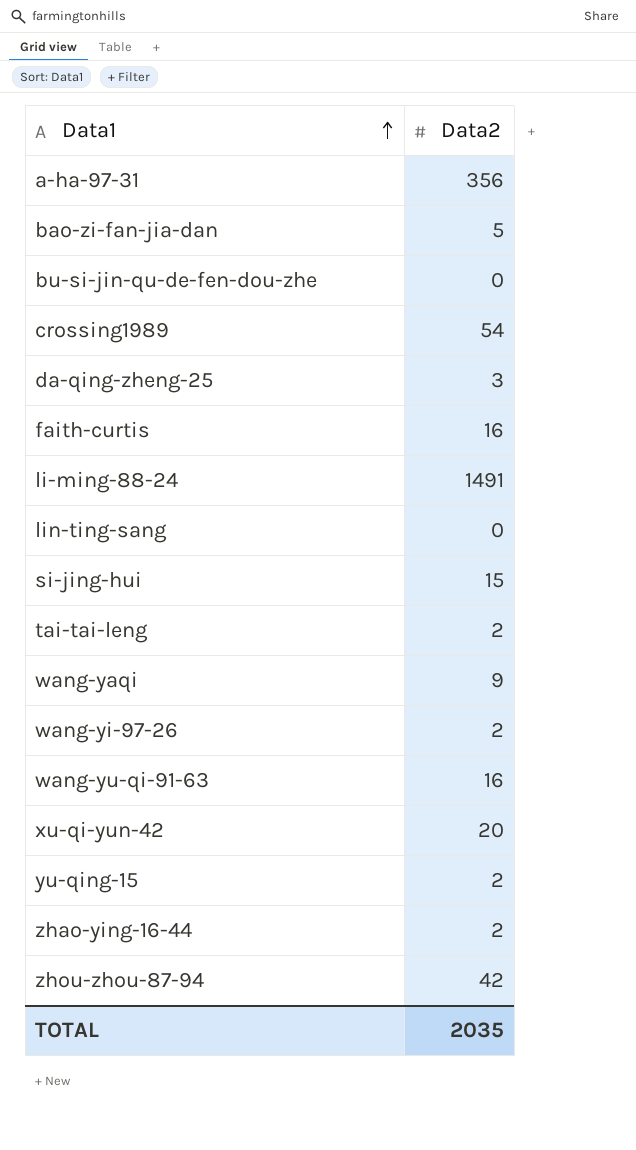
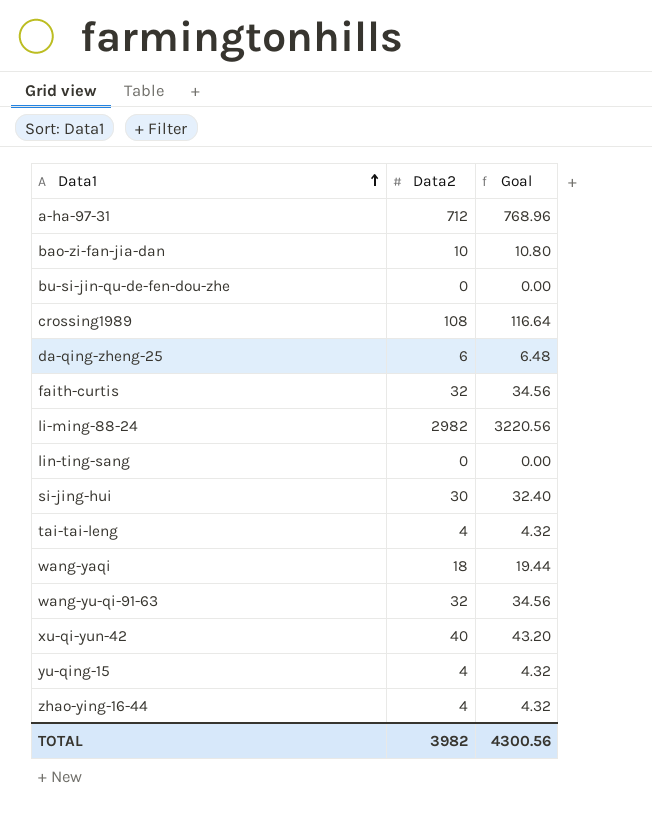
column Goal | formula: none -> [Data2] * 1.08
row wang-yi-97-26: 2 -> none
row zhou-zhou-87-94: 42 -> none
a-ha-97-31 | Data2: 356 -> 712
bao-zi-fan-jia-dan | Data2: 5 -> 10
crossing1989 | Data2: 54 -> 108
da-qing-zheng-25 | Data2: 3 -> 6
faith-curtis | Data2: 16 -> 32
li-ming-88-24 | Data2: 1491 -> 2982
si-jing-hui | Data2: 15 -> 30
tai-tai-leng | Data2: 2 -> 4
wang-yaqi | Data2: 9 -> 18
wang-yu-qi-91-63 | Data2: 16 -> 32
xu-qi-yun-42 | Data2: 20 -> 40
yu-qing-15 | Data2: 2 -> 4
zhao-ying-16-44 | Data2: 2 -> 4
TOTAL | Data2: 2035 -> 3982

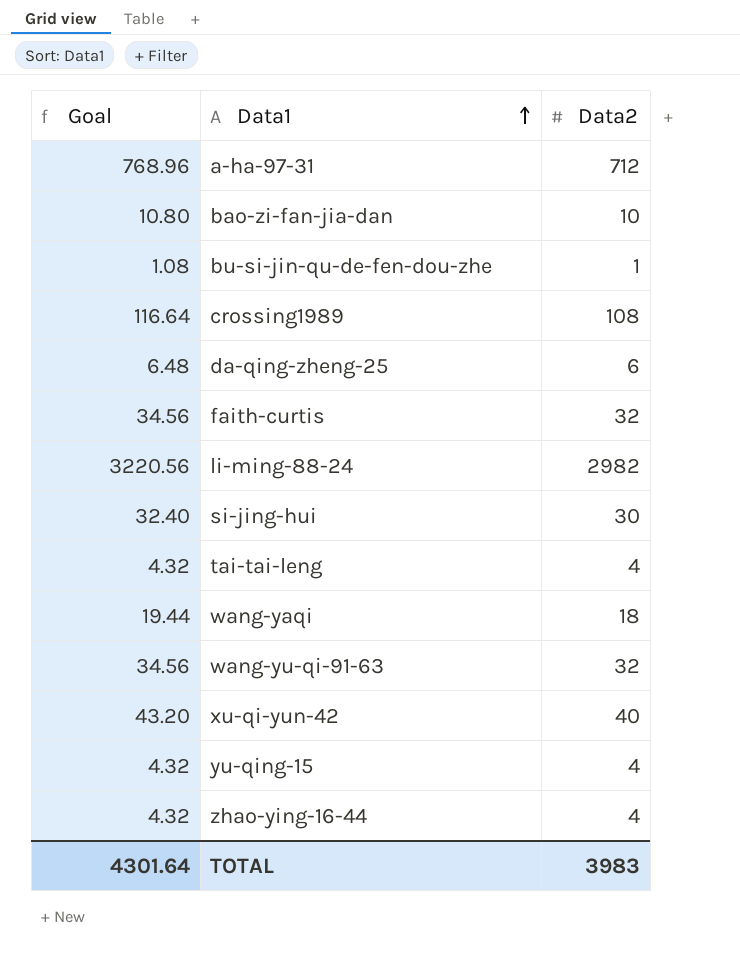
column Goal | position: 3 -> 1
row lin-ting-sang: 0 | 0.00 -> none
bu-si-jin-qu-de-fen-dou-zhe | Goal: 0.00 -> 1.08
bu-si-jin-qu-de-fen-dou-zhe | Data2: 0 -> 1
TOTAL | Goal: 4300.56 -> 4301.64
TOTAL | Data2: 3982 -> 3983

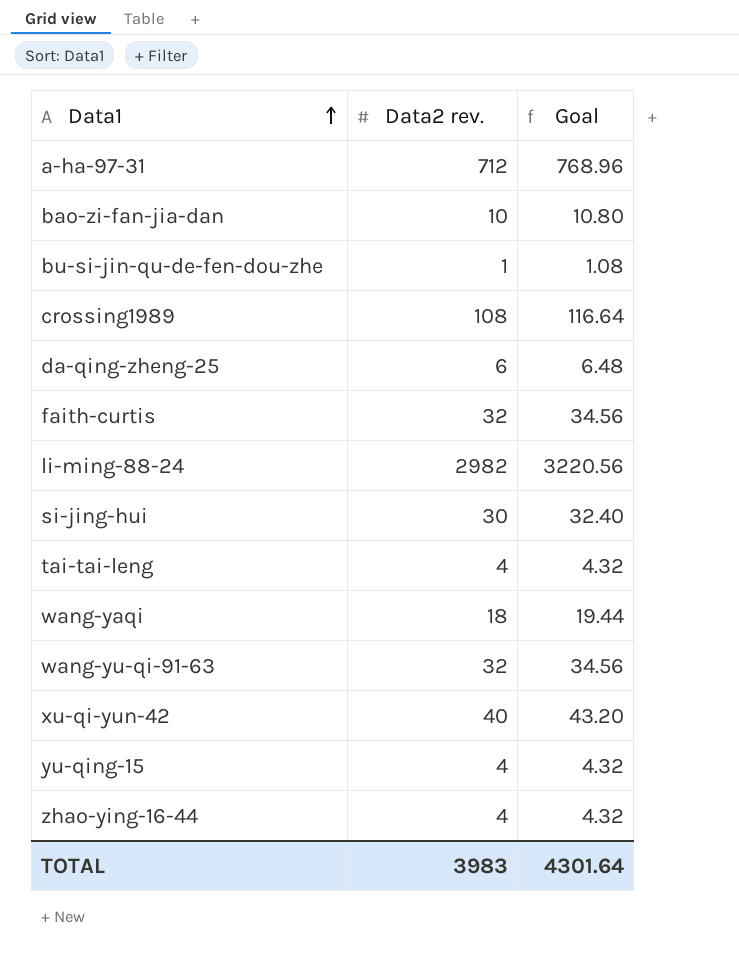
column name: Data2 -> Data2 rev.
column Goal | position: 1 -> 3

